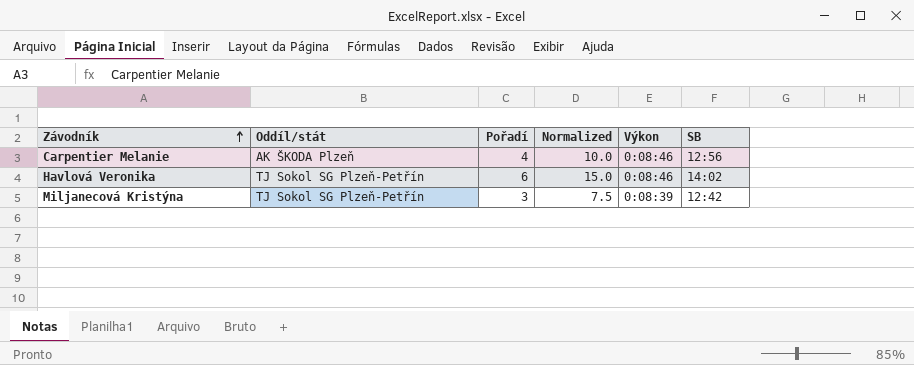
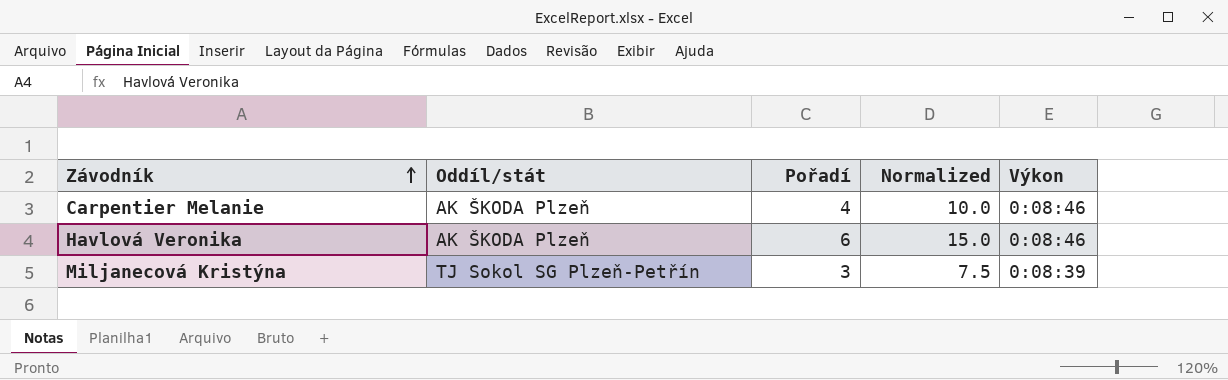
column SB | position: 6 -> none
Havlová Veronika | Oddíl/stát: TJ Sokol SG Plzeň-Petřín -> AK ŠKODA Plzeň

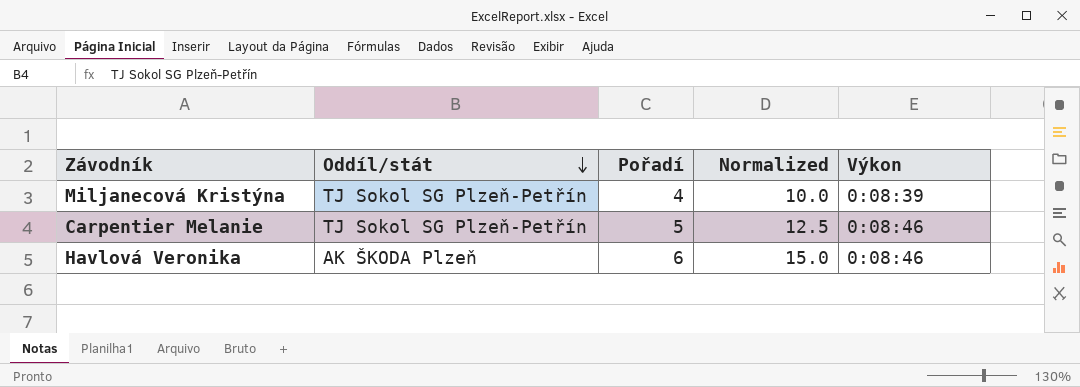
row order: Závodník ascending -> Oddíl/stát descending
Miljanecová Kristýna | Pořadí: 3 -> 4
Miljanecová Kristýna | Normalized: 7.5 -> 10.0
Carpentier Melanie | Oddíl/stát: AK ŠKODA Plzeň -> TJ Sokol SG Plzeň-Petřín
Carpentier Melanie | Pořadí: 4 -> 5
Carpentier Melanie | Normalized: 10.0 -> 12.5

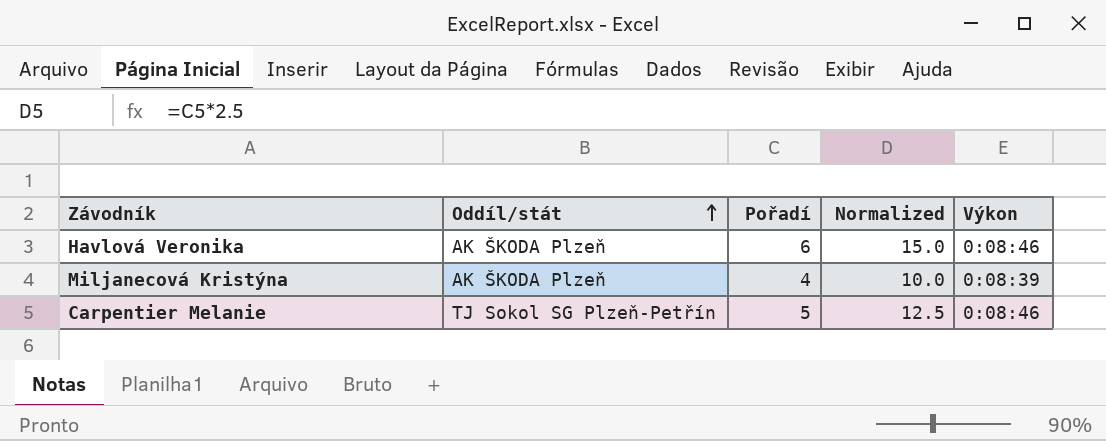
row order: Oddíl/stát descending -> Oddíl/stát ascending
Miljanecová Kristýna | Oddíl/stát: TJ Sokol SG Plzeň-Petřín -> AK ŠKODA Plzeň

